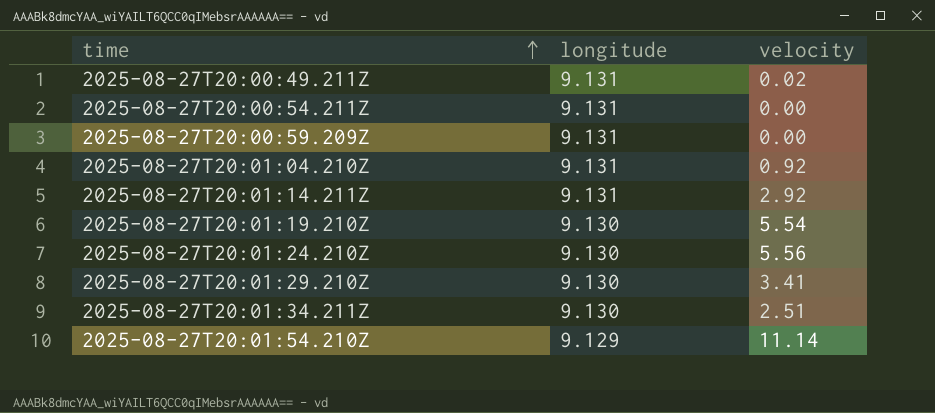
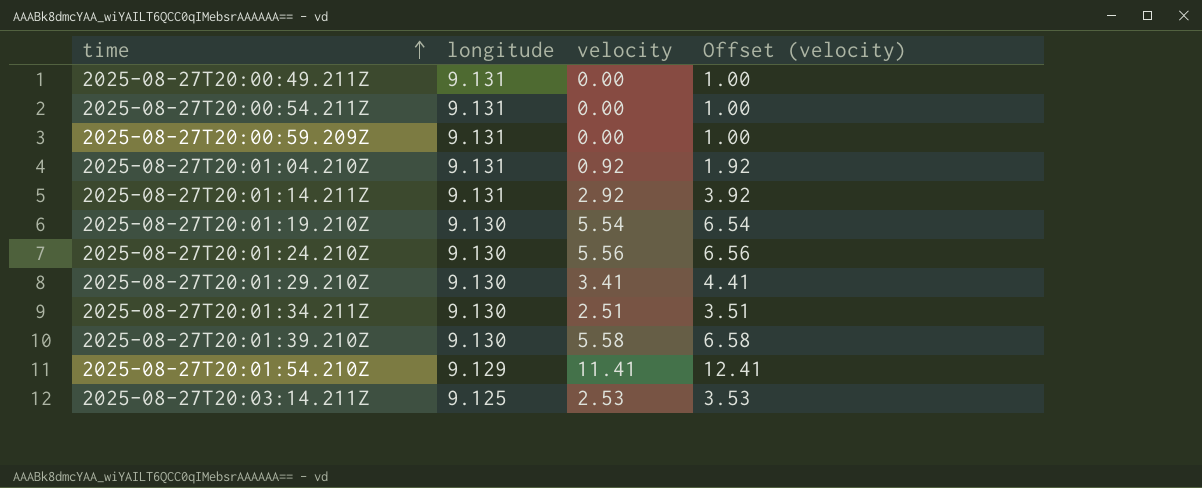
column Offset (velocity) | formula: none -> [velocity] + 1
2025-08-27T20:00:49.211Z | velocity: 0.02 -> 0.00
row 2025-08-27T20:01:39.210Z: none -> 9.130 | 5.58 | 6.58
2025-08-27T20:01:54.210Z | velocity: 11.14 -> 11.41
row 2025-08-27T20:03:14.211Z: none -> 9.125 | 2.53 | 3.53

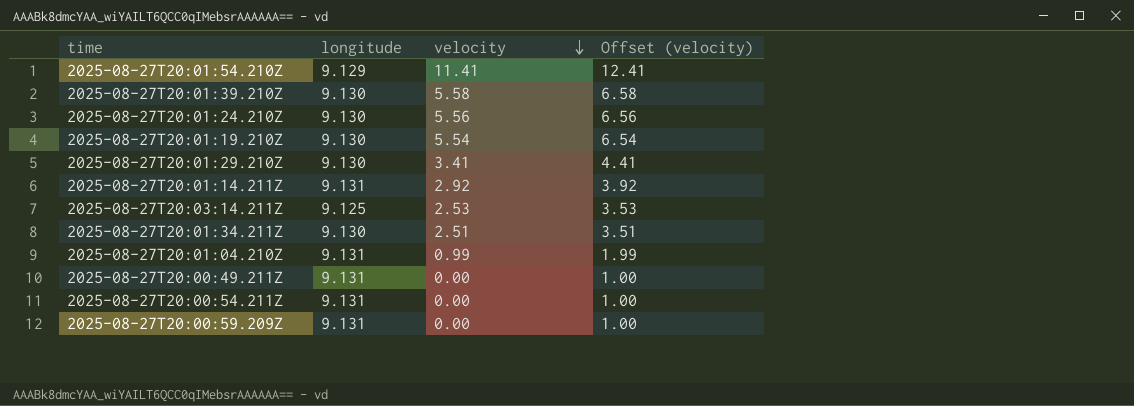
row order: time ascending -> velocity descending
2025-08-27T20:01:04.210Z | velocity: 0.92 -> 0.99
2025-08-27T20:01:04.210Z | Offset (velocity): 1.92 -> 1.99

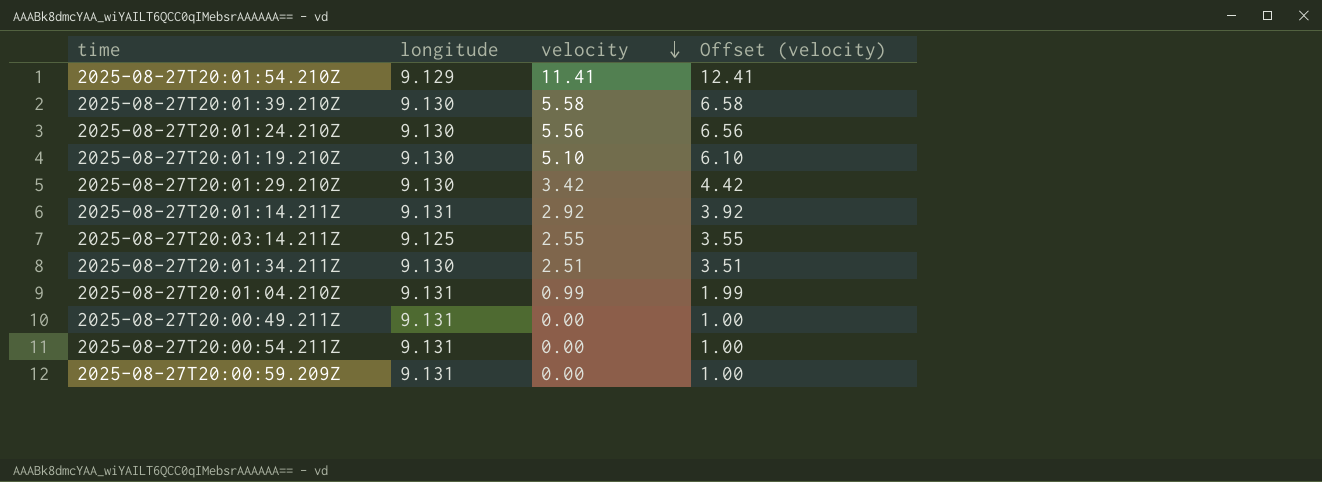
2025-08-27T20:01:19.210Z | velocity: 5.54 -> 5.10
2025-08-27T20:01:19.210Z | Offset (velocity): 6.54 -> 6.10
2025-08-27T20:01:29.210Z | velocity: 3.41 -> 3.42
2025-08-27T20:01:29.210Z | Offset (velocity): 4.41 -> 4.42
2025-08-27T20:03:14.211Z | velocity: 2.53 -> 2.55
2025-08-27T20:03:14.211Z | Offset (velocity): 3.53 -> 3.55

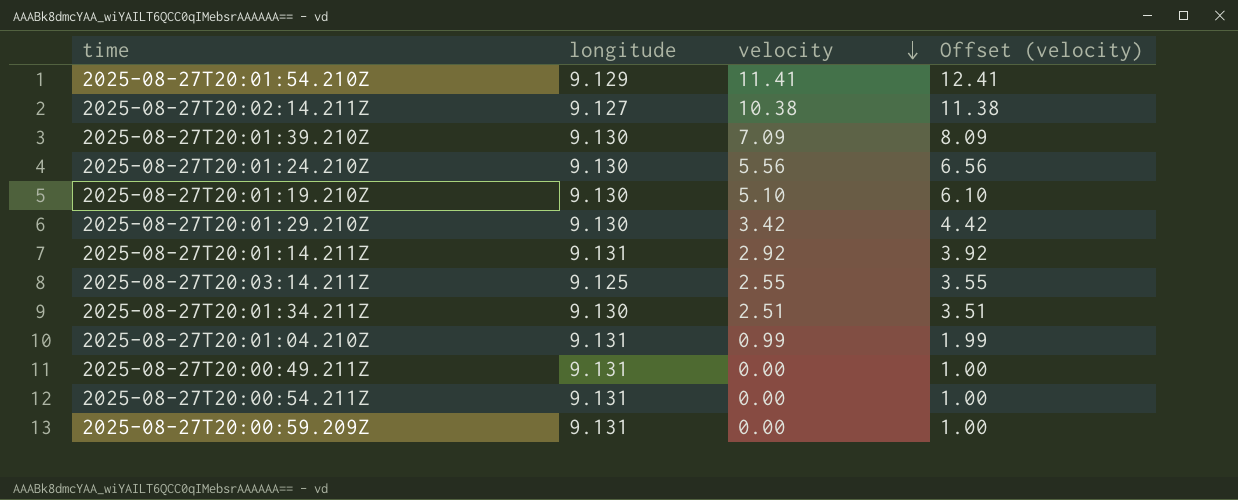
row 2025-08-27T20:02:14.211Z: none -> 9.127 | 10.38 | 11.38
2025-08-27T20:01:39.210Z | velocity: 5.58 -> 7.09
2025-08-27T20:01:39.210Z | Offset (velocity): 6.58 -> 8.09

